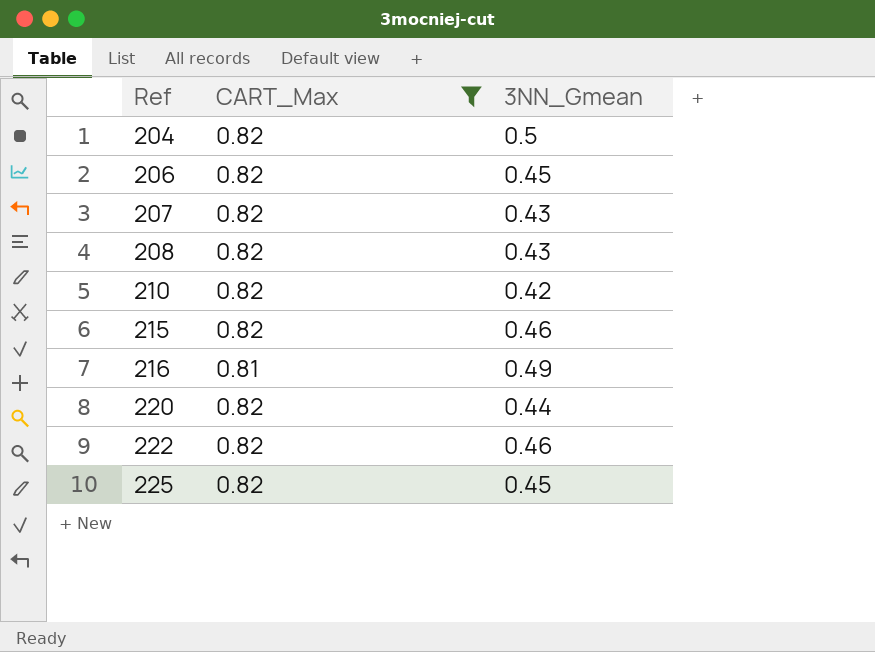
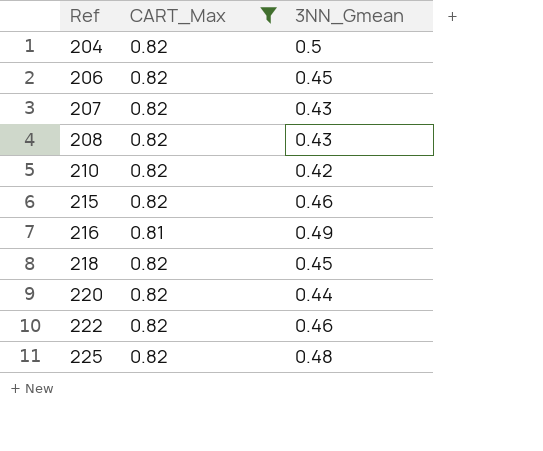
row 218: none -> 0.82 | 0.45
225 | 3NN_Gmean: 0.45 -> 0.48

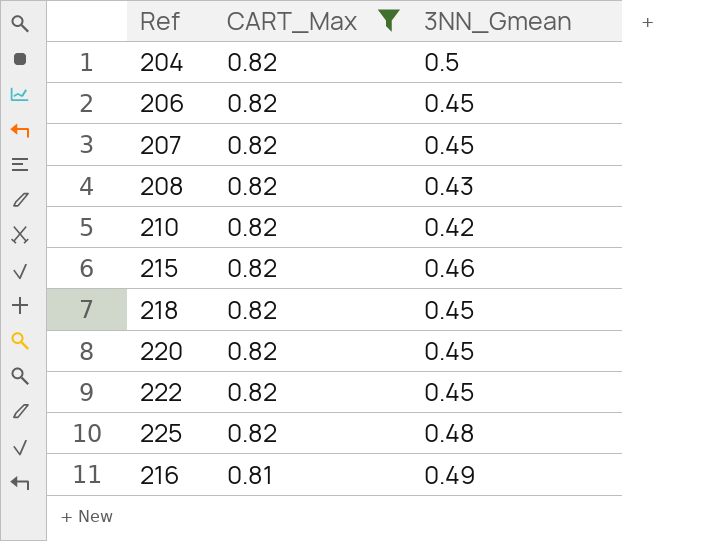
row order: Ref ascending -> CART_Max descending
207 | 3NN_Gmean: 0.43 -> 0.45
220 | 3NN_Gmean: 0.44 -> 0.45
222 | 3NN_Gmean: 0.46 -> 0.45

